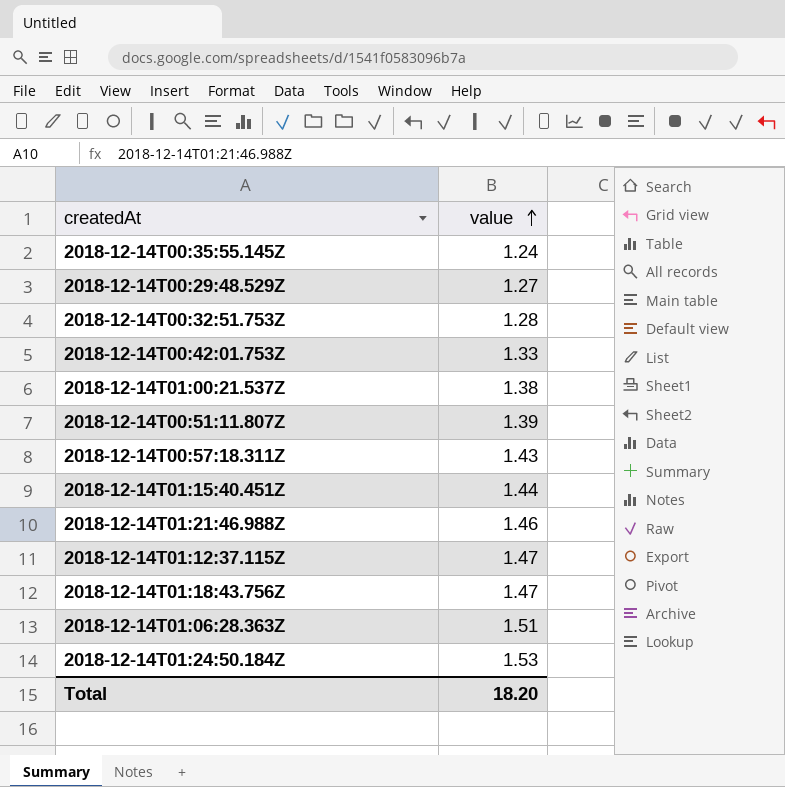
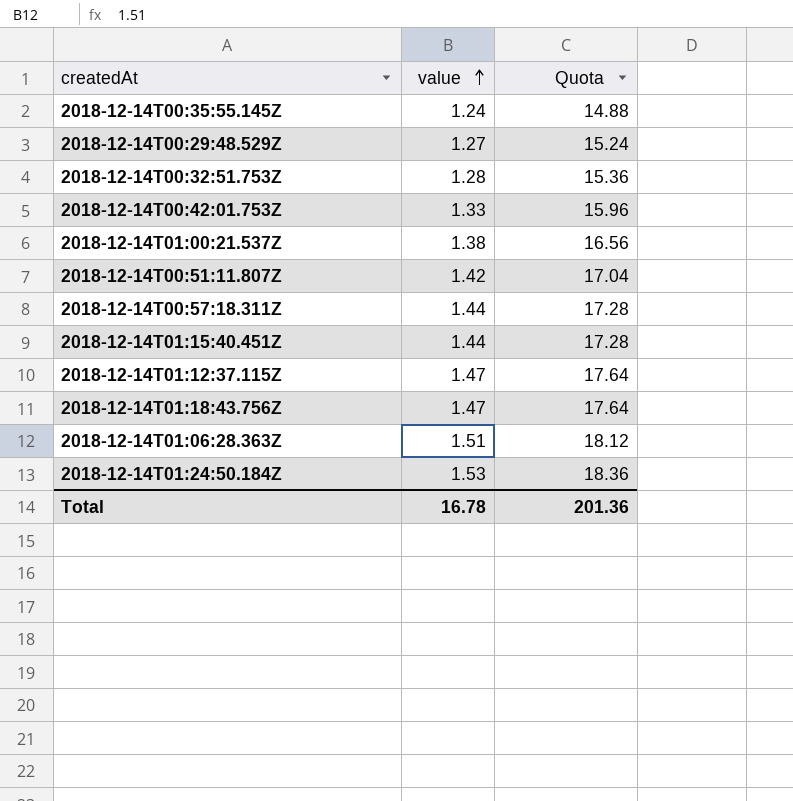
column Quota | formula: none -> [value] * 12
row 2018-12-14T01:21:46.988Z: 1.46 -> none
2018-12-14T00:51:11.807Z | value: 1.39 -> 1.42
2018-12-14T00:57:18.311Z | value: 1.43 -> 1.44
Total | value: 18.20 -> 16.78

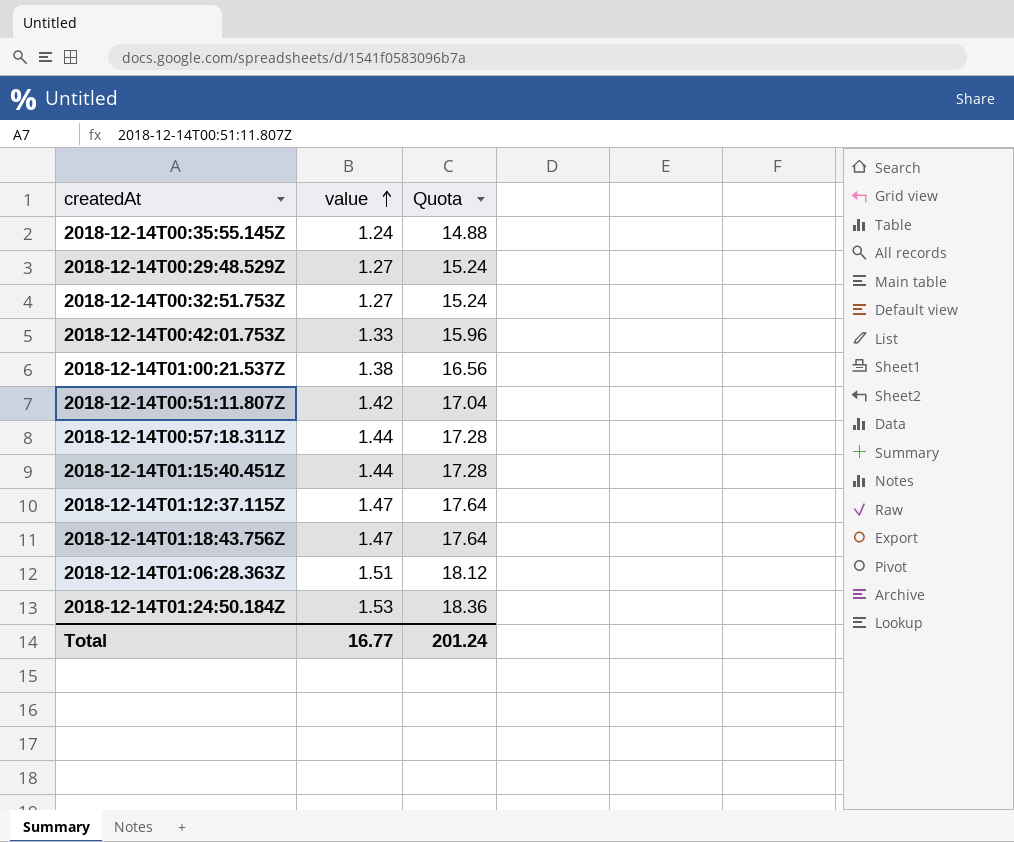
2018-12-14T00:32:51.753Z | value: 1.28 -> 1.27
2018-12-14T00:32:51.753Z | Quota: 15.36 -> 15.24
Total | value: 16.78 -> 16.77
Total | Quota: 201.36 -> 201.24

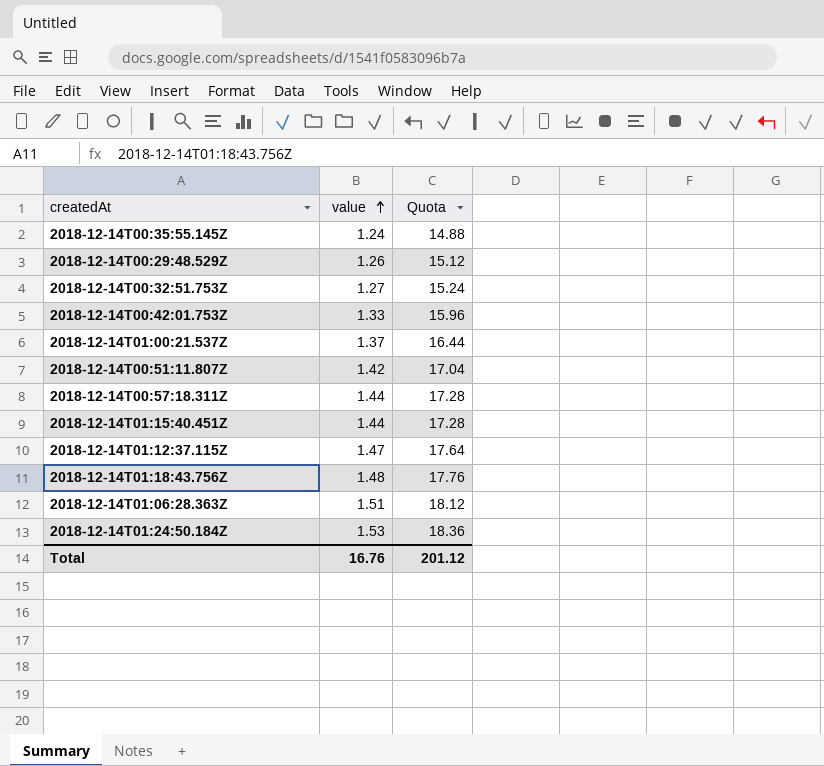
2018-12-14T00:29:48.529Z | value: 1.27 -> 1.26
2018-12-14T00:29:48.529Z | Quota: 15.24 -> 15.12
2018-12-14T01:00:21.537Z | value: 1.38 -> 1.37
2018-12-14T01:00:21.537Z | Quota: 16.56 -> 16.44
2018-12-14T01:18:43.756Z | value: 1.47 -> 1.48
2018-12-14T01:18:43.756Z | Quota: 17.64 -> 17.76
Total | value: 16.77 -> 16.76
Total | Quota: 201.24 -> 201.12

